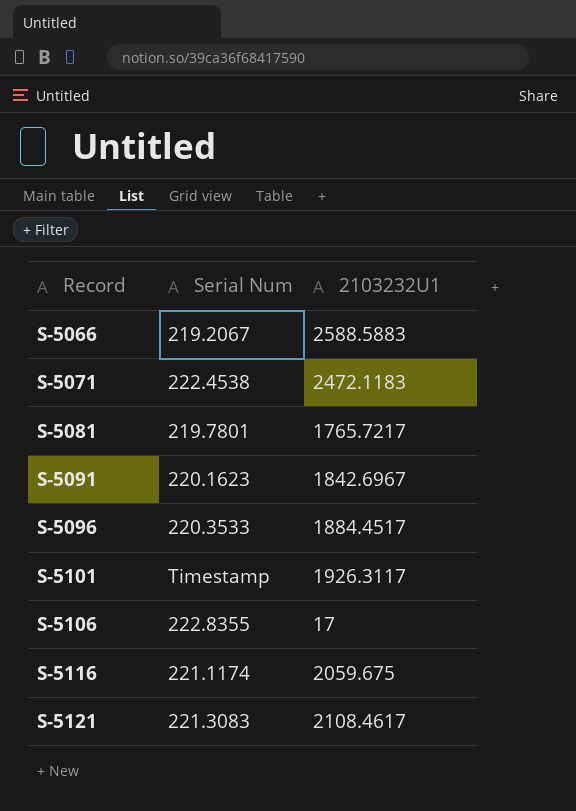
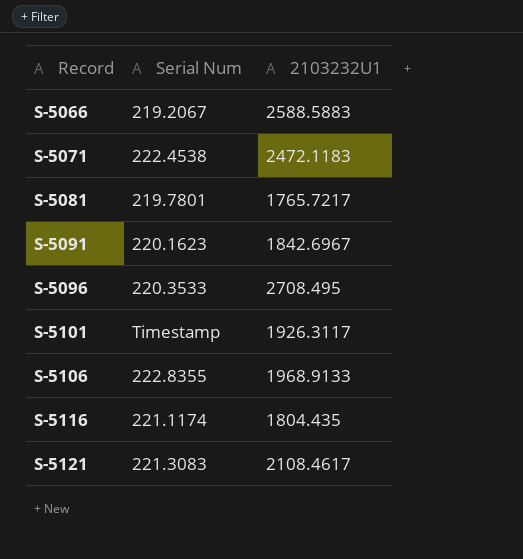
S-5096 | 2103232U1: 1884.4517 -> 2708.495
S-5106 | 2103232U1: 17 -> 1968.9133
S-5116 | 2103232U1: 2059.675 -> 1804.435

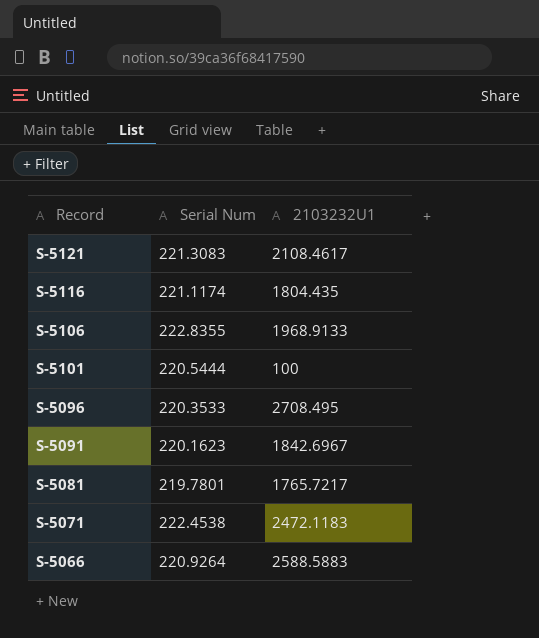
row order: Record ascending -> Record descending
S-5101 | Serial Num: Timestamp -> 220.5444
S-5101 | 2103232U1: 1926.3117 -> 100
S-5066 | Serial Num: 219.2067 -> 220.9264

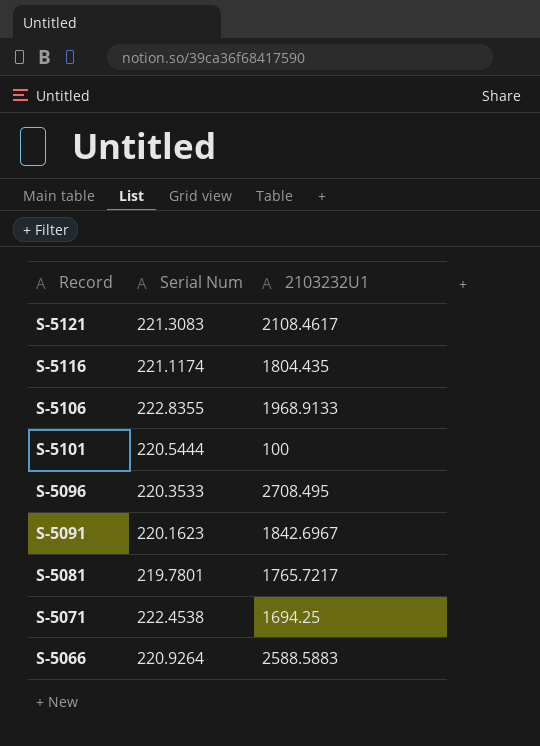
S-5071 | 2103232U1: 2472.1183 -> 1694.25

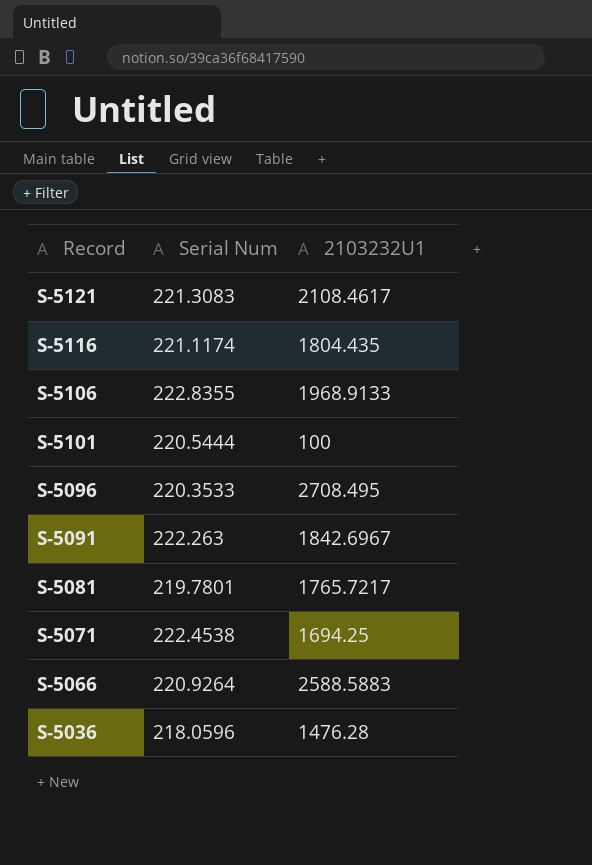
S-5091 | Serial Num: 220.1623 -> 222.263
row S-5036: none -> 218.0596 | 1476.28

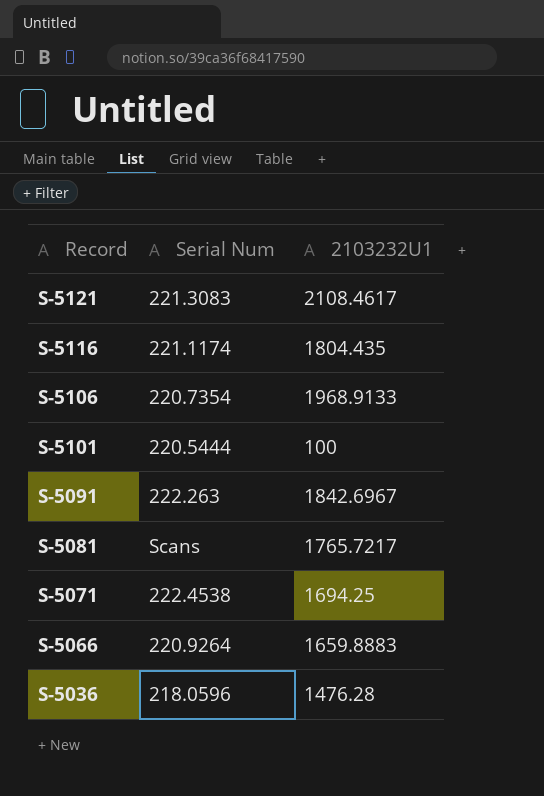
row S-5096: 220.3533 | 2708.495 -> none
S-5106 | Serial Num: 222.8355 -> 220.7354
S-5081 | Serial Num: 219.7801 -> Scans
S-5066 | 2103232U1: 2588.5883 -> 1659.8883

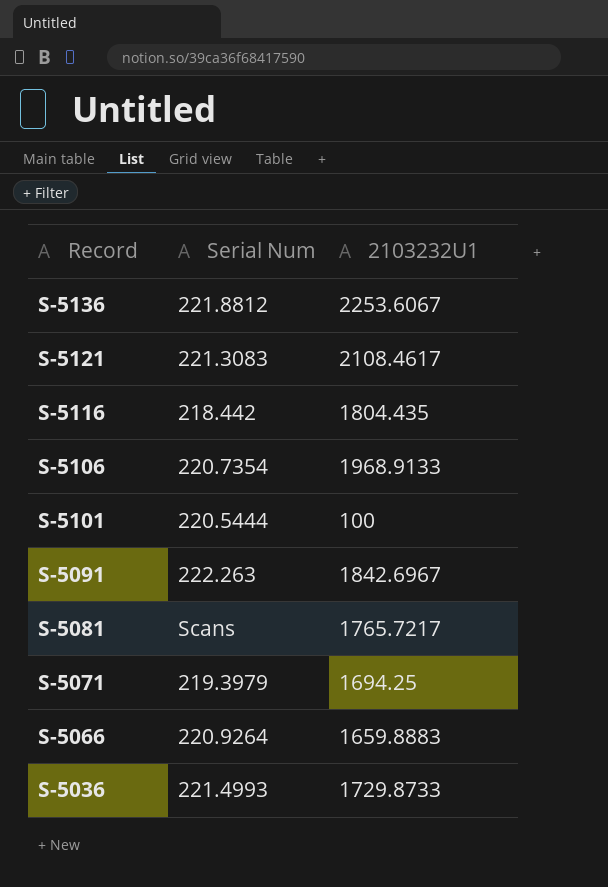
row S-5136: none -> 221.8812 | 2253.6067
S-5116 | Serial Num: 221.1174 -> 218.442
S-5071 | Serial Num: 222.4538 -> 219.3979
S-5036 | Serial Num: 218.0596 -> 221.4993
S-5036 | 2103232U1: 1476.28 -> 1729.8733

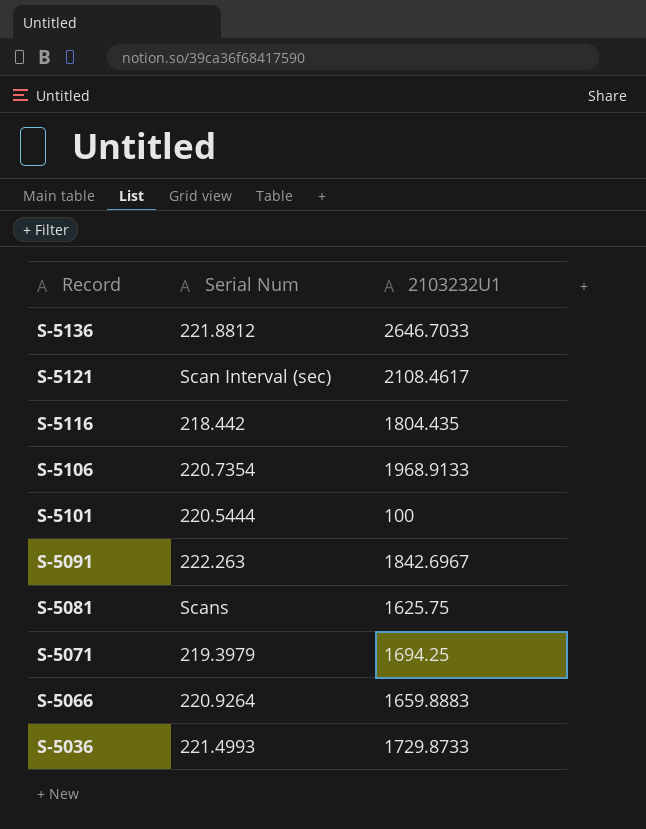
S-5136 | 2103232U1: 2253.6067 -> 2646.7033
S-5121 | Serial Num: 221.3083 -> Scan Interval (sec)
S-5081 | 2103232U1: 1765.7217 -> 1625.75

